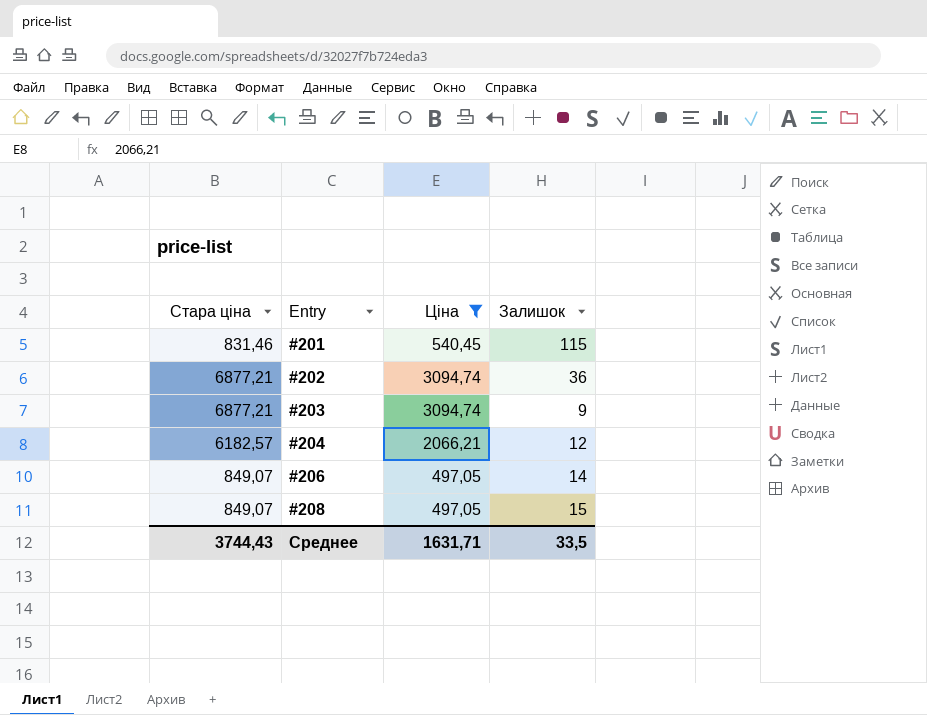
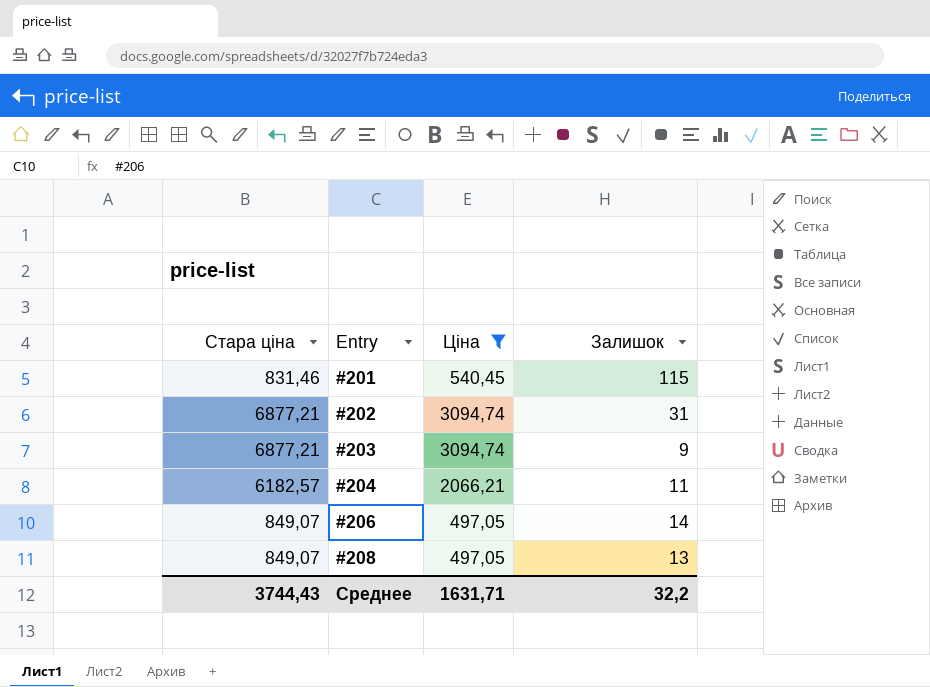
#202 | Залишок: 36 -> 31
#204 | Залишок: 12 -> 11
#208 | Залишок: 15 -> 13
Среднее | Залишок: 33,5 -> 32,2

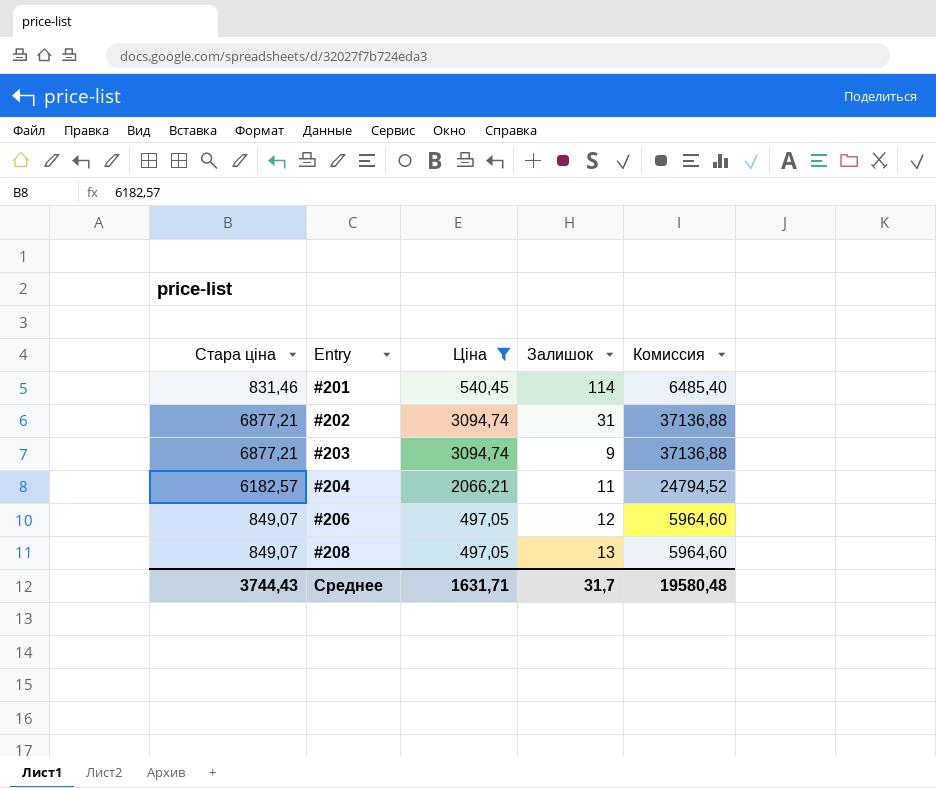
column Комиссия | formula: none -> [Ціна] * 12
#201 | Залишок: 115 -> 114
#206 | Залишок: 14 -> 12
Среднее | Залишок: 32,2 -> 31,7

